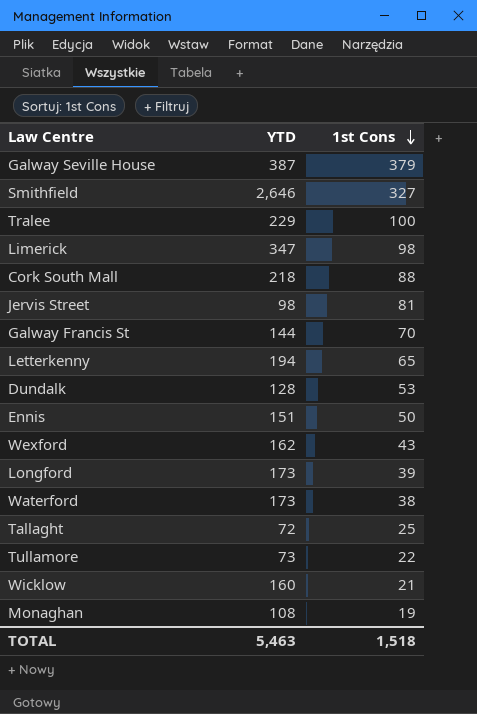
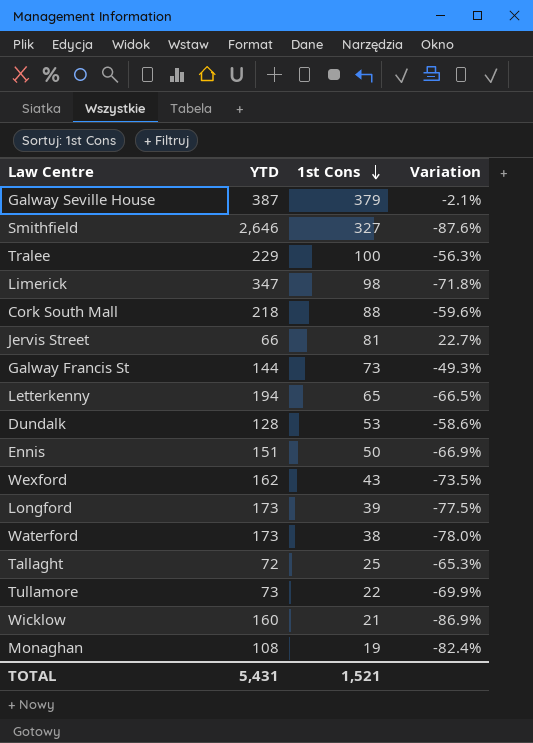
column Variation | formula: none -> ([1st Cons] - [YTD]) / [YTD]
Jervis Street | YTD: 98 -> 66
Galway Francis St | 1st Cons: 70 -> 73
TOTAL | YTD: 5,463 -> 5,431
TOTAL | 1st Cons: 1,518 -> 1,521

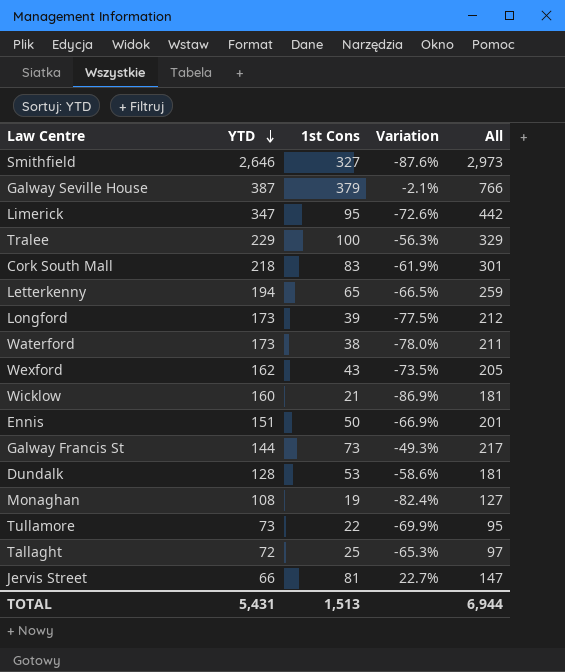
row order: 1st Cons descending -> YTD descending
column All | formula: none -> [YTD] + [1st Cons]
Limerick | 1st Cons: 98 -> 95
Limerick | Variation: -71.8% -> -72.6%
Cork South Mall | 1st Cons: 88 -> 83
Cork South Mall | Variation: -59.6% -> -61.9%
TOTAL | 1st Cons: 1,521 -> 1,513

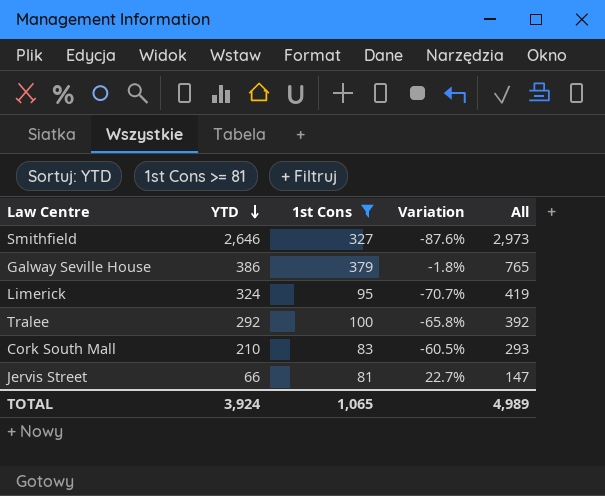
filter: none -> 1st Cons >= 81
Galway Seville House | YTD: 387 -> 386
Galway Seville House | Variation: -2.1% -> -1.8%
Galway Seville House | All: 766 -> 765
Limerick | YTD: 347 -> 324
Limerick | Variation: -72.6% -> -70.7%
Limerick | All: 442 -> 419
Tralee | YTD: 229 -> 292
Tralee | Variation: -56.3% -> -65.8%
Tralee | All: 329 -> 392
Cork South Mall | YTD: 218 -> 210
Cork South Mall | Variation: -61.9% -> -60.5%
Cork South Mall | All: 301 -> 293
TOTAL | YTD: 5,431 -> 3,924
TOTAL | 1st Cons: 1,513 -> 1,065
TOTAL | All: 6,944 -> 4,989

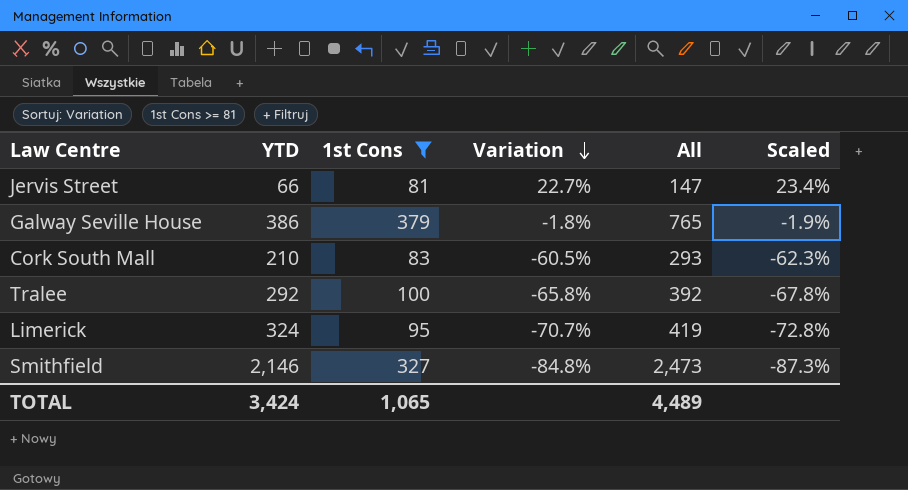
row order: YTD descending -> Variation descending
column Scaled | formula: none -> [Variation] * 1.03
Smithfield | YTD: 2,646 -> 2,146
Smithfield | Variation: -87.6% -> -84.8%
Smithfield | All: 2,973 -> 2,473
TOTAL | YTD: 3,924 -> 3,424
TOTAL | All: 4,989 -> 4,489

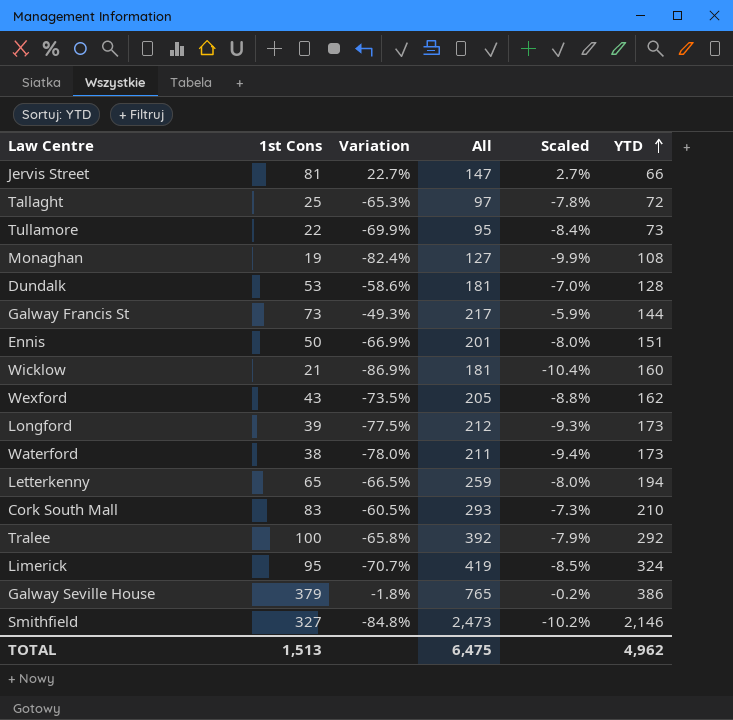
filter: 1st Cons >= 81 -> none
row order: Variation descending -> YTD ascending
column Scaled | formula: [Variation] * 1.03 -> [Variation] * 0.12
column YTD | position: 2 -> 6
TOTAL | 1st Cons: 1,065 -> 1,513
TOTAL | All: 4,489 -> 6,475
TOTAL | YTD: 3,424 -> 4,962

